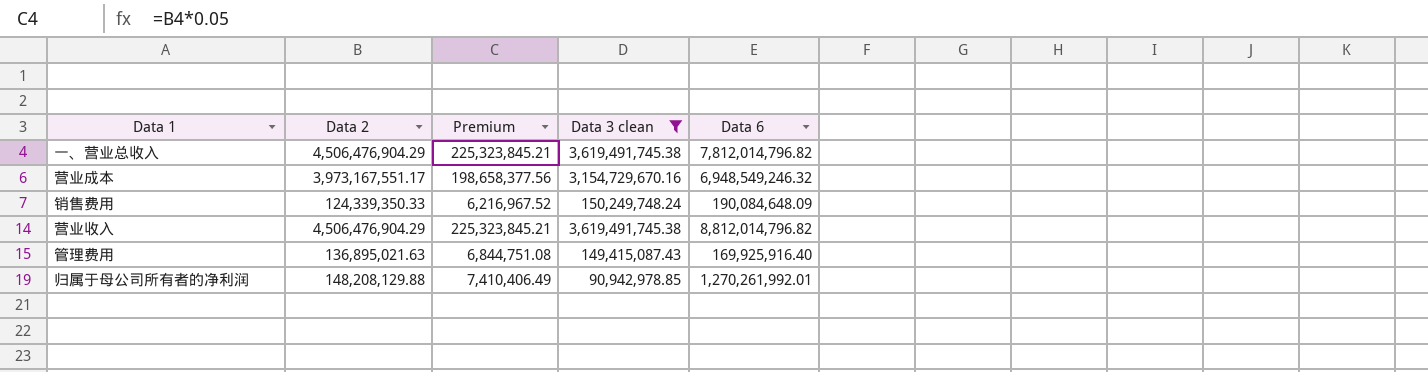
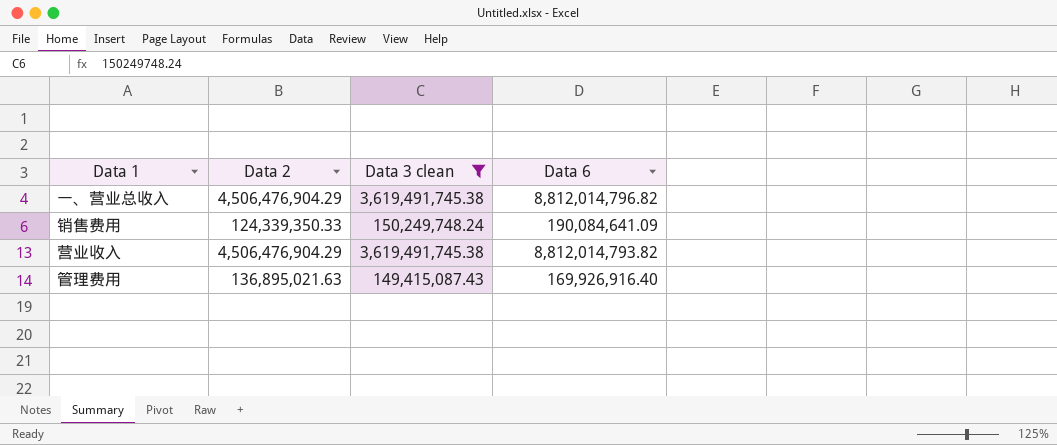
column Premium | formula: [Data 2] * 0.05 -> none
row 营业成本: 3,973,167,551.17 | 198,658,377.56 | 3,154,729,670.16 | 6,948,549,246.32 -> none
row 归属于母公司所有者的净利润: 148,208,129.88 | 7,410,406.49 | 90,942,978.85 | 1,270,261,992.01 -> none
一、营业总收入 | Data 6: 7,812,014,796.82 -> 8,812,014,796.82
销售费用 | Data 6: 190,084,648.09 -> 190,084,641.09
营业收入 | Data 6: 8,812,014,796.82 -> 8,812,014,793.82
管理费用 | Data 6: 169,925,916.40 -> 169,926,916.40

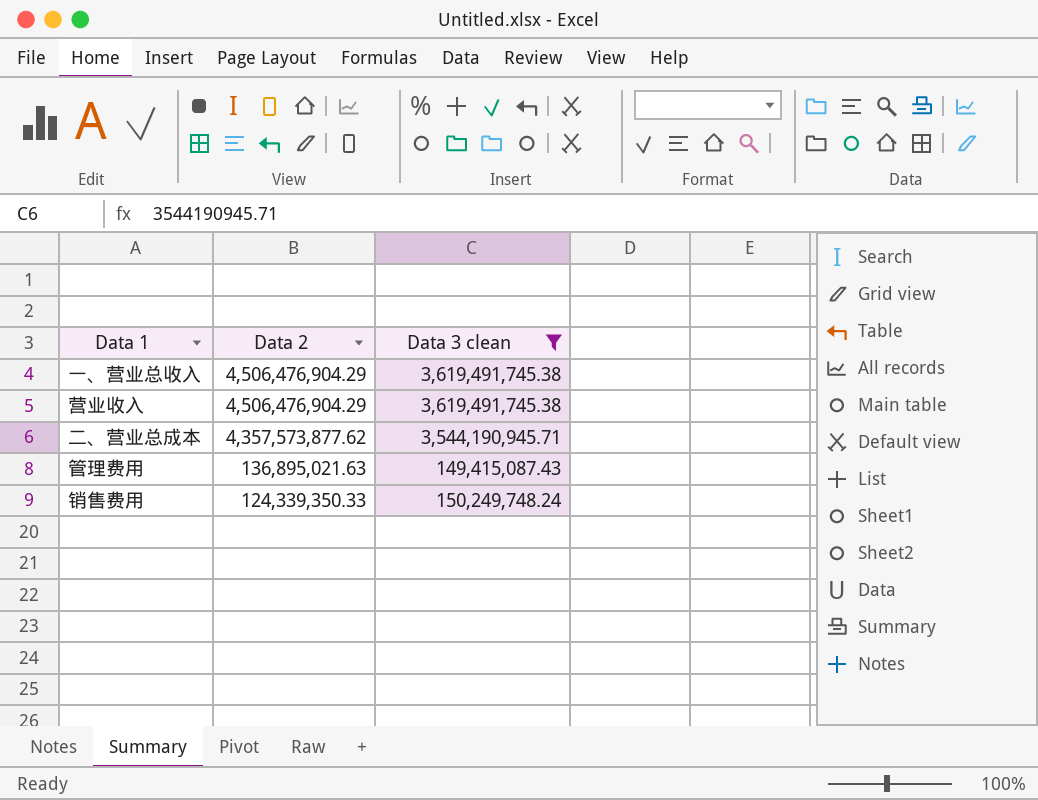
row order: none -> Data 2 descending
column Data 6 | position: 4 -> none
row 二、营业总成本: none -> 4,357,573,877.62 | 3,544,190,945.71

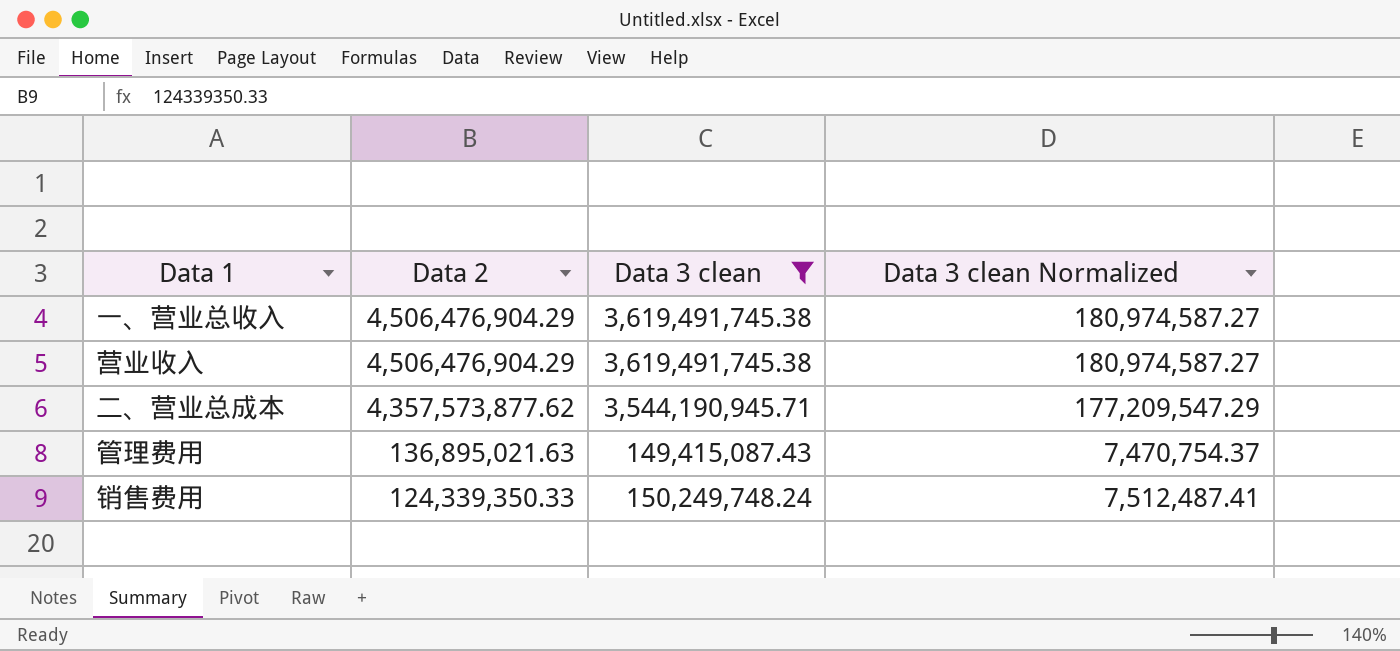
column Data 3 clean Normalized | formula: none -> [Data 3 clean] * 0.05

